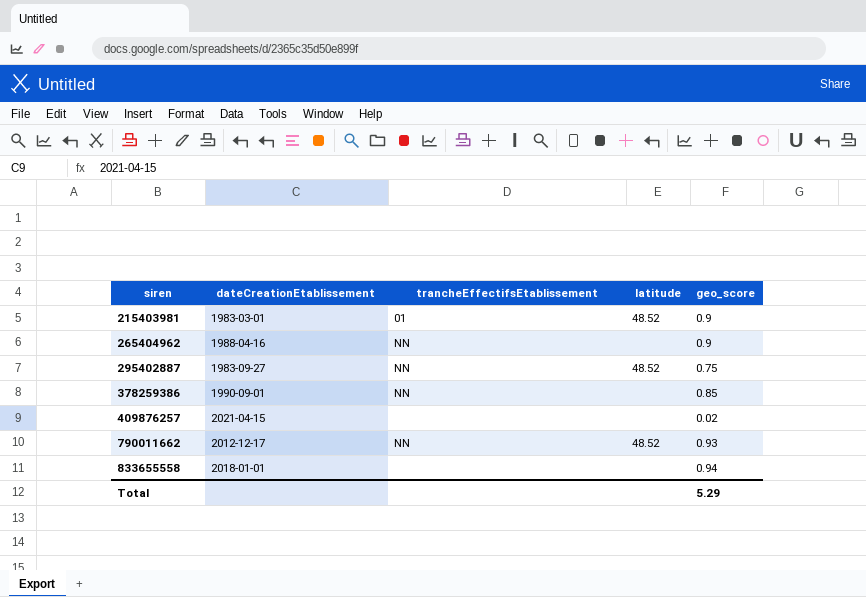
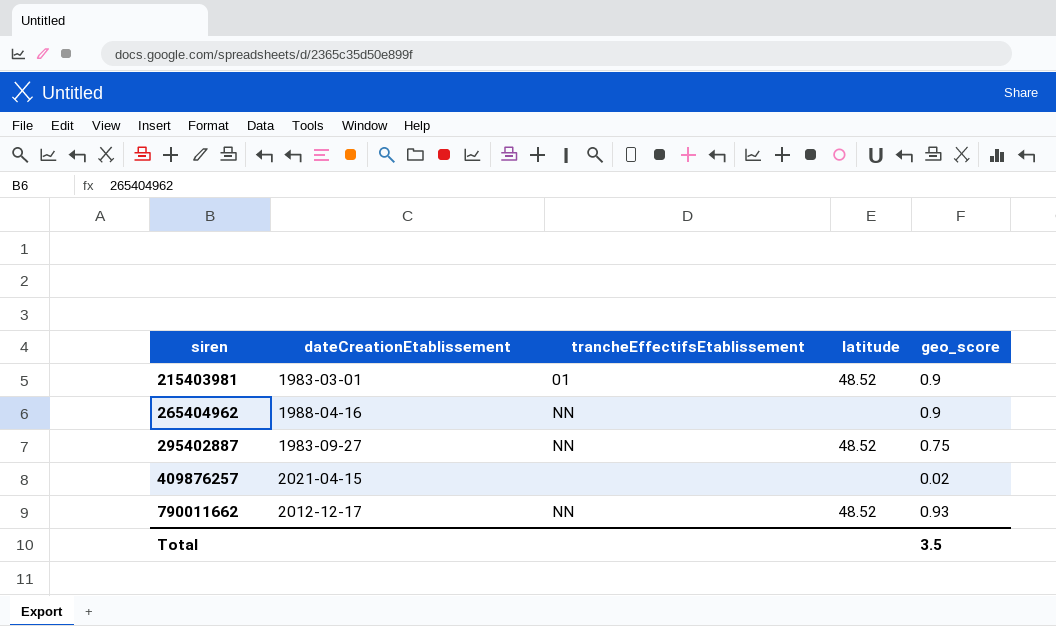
row 378259386: 1990-09-01 | NN | none | 0.85 -> none
row 833655558: 2018-01-01 | none | none | 0.94 -> none
Total | geo_score: 5.29 -> 3.5

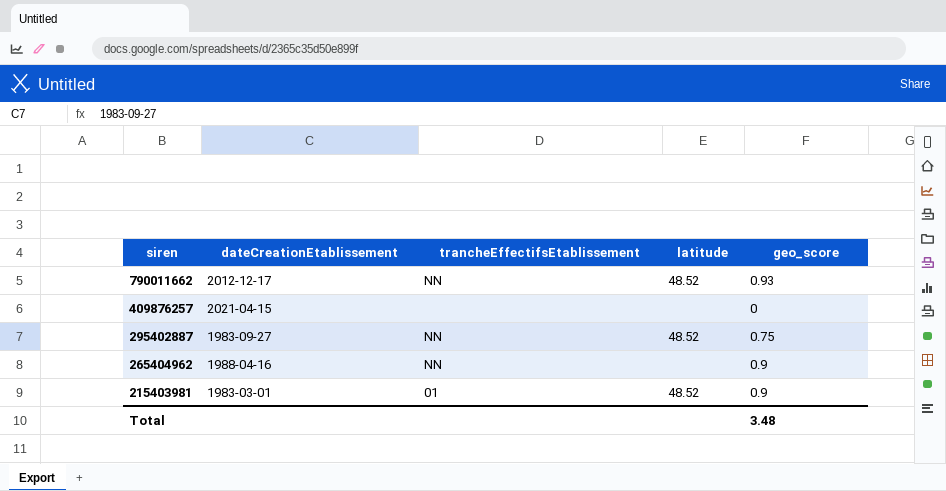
row order: siren ascending -> siren descending
409876257 | geo_score: 0.02 -> 0
Total | geo_score: 3.5 -> 3.48

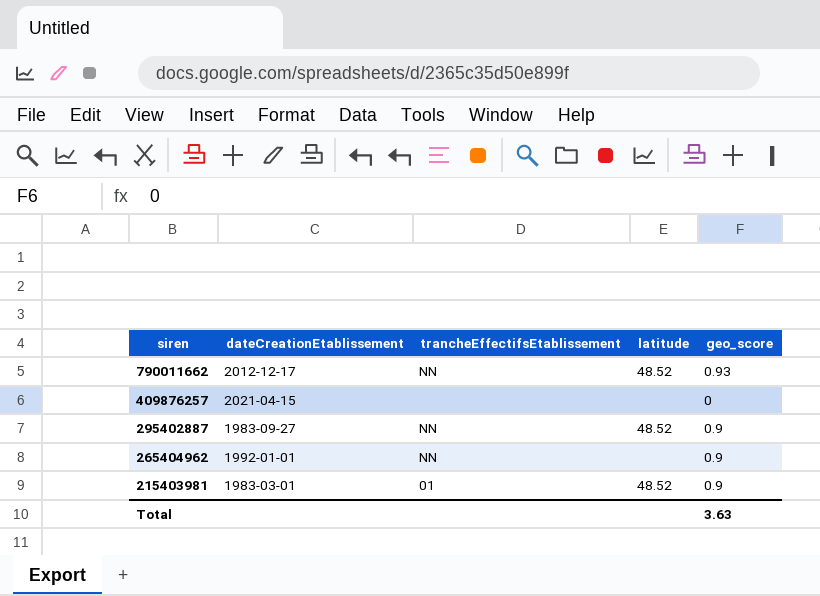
295402887 | geo_score: 0.75 -> 0.9
265404962 | dateCreationEtablissement: 1988-04-16 -> 1992-01-01
Total | geo_score: 3.48 -> 3.63

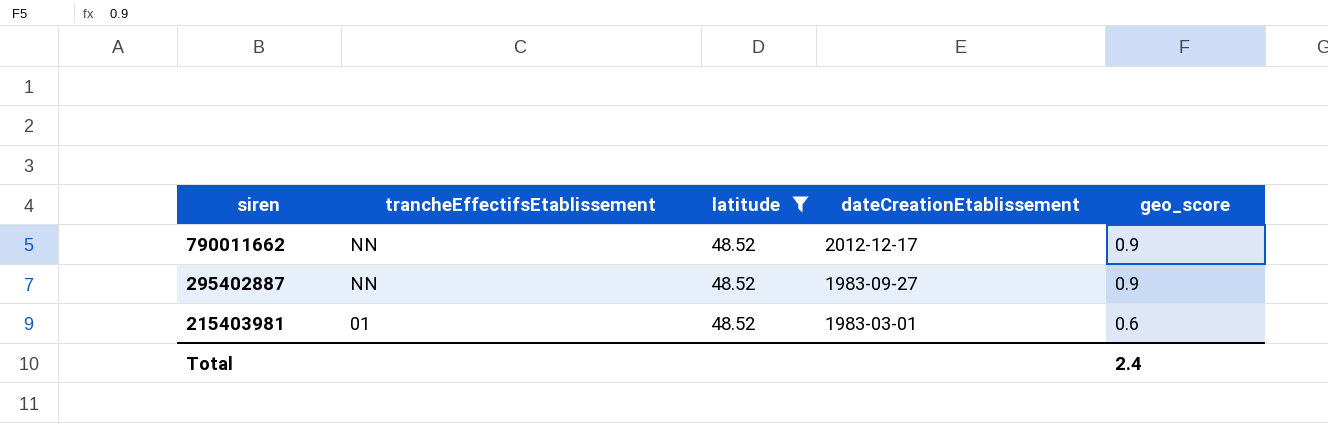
filter: none -> latitude = 48.52
column dateCreationEtablissement | position: 2 -> 4
790011662 | geo_score: 0.93 -> 0.9
215403981 | geo_score: 0.9 -> 0.6
Total | geo_score: 3.63 -> 2.4

